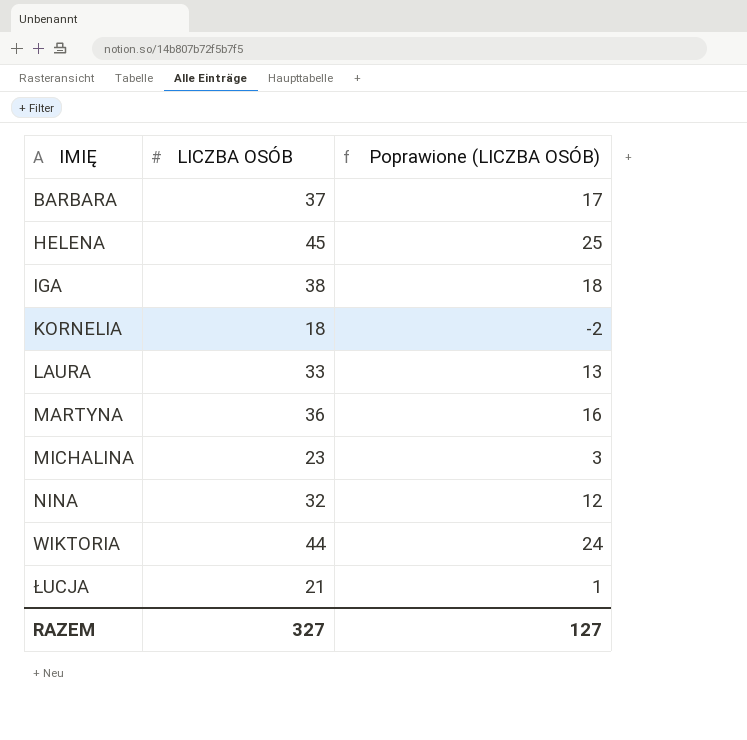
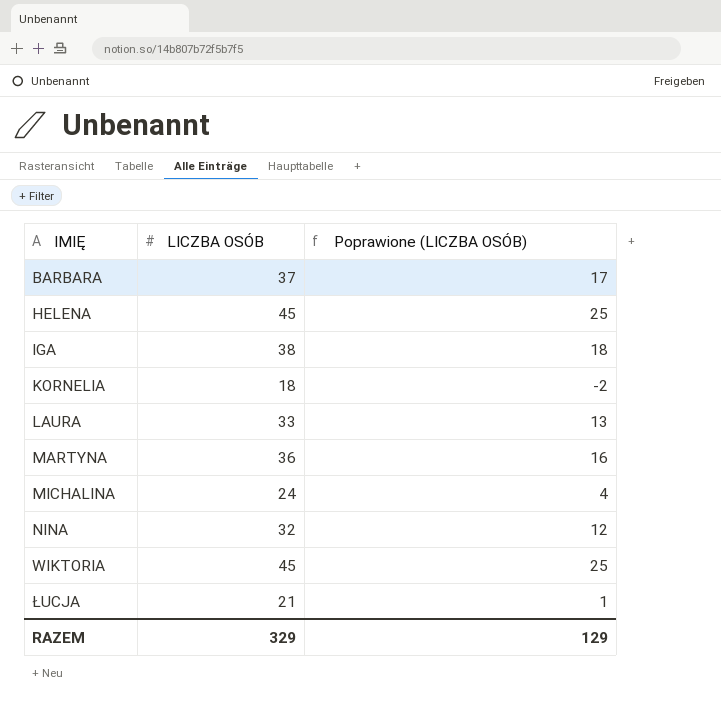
MICHALINA | LICZBA OSÓB: 23 -> 24
MICHALINA | Poprawione (LICZBA OSÓB): 3 -> 4
WIKTORIA | LICZBA OSÓB: 44 -> 45
WIKTORIA | Poprawione (LICZBA OSÓB): 24 -> 25
RAZEM | LICZBA OSÓB: 327 -> 329
RAZEM | Poprawione (LICZBA OSÓB): 127 -> 129

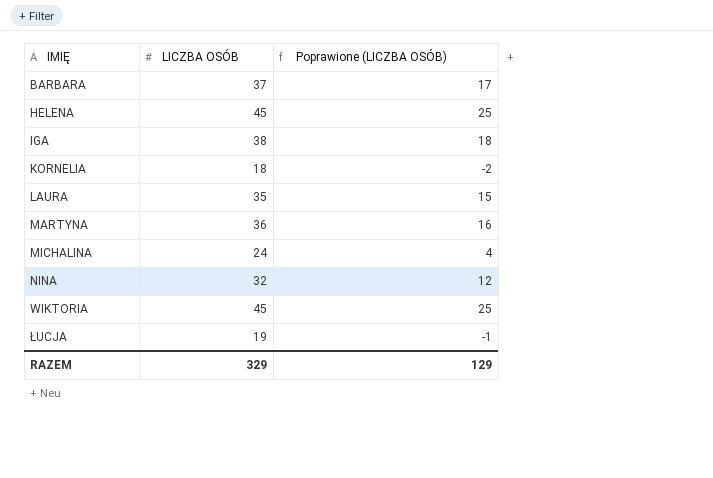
LAURA | LICZBA OSÓB: 33 -> 35
LAURA | Poprawione (LICZBA OSÓB): 13 -> 15
ŁUCJA | LICZBA OSÓB: 21 -> 19
ŁUCJA | Poprawione (LICZBA OSÓB): 1 -> -1

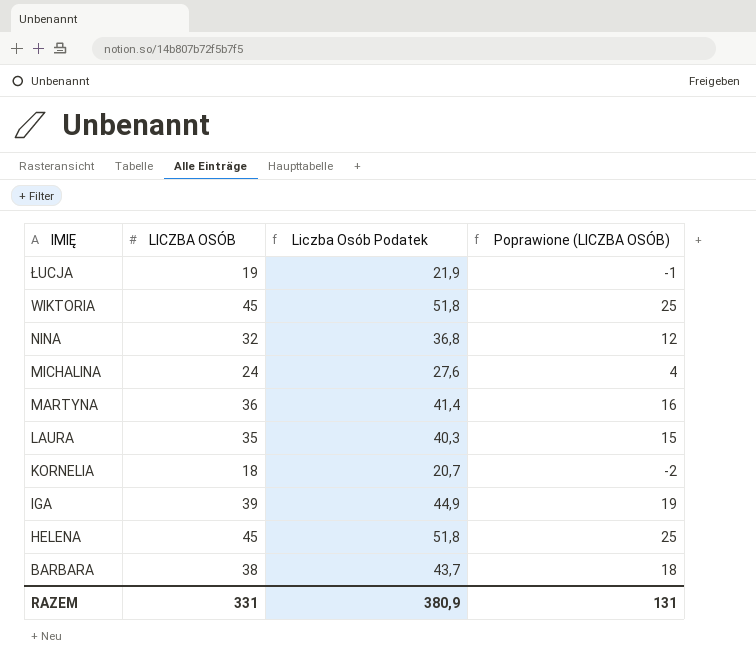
row order: IMIĘ ascending -> IMIĘ descending
column Liczba Osób Podatek | formula: none -> [LICZBA OSÓB] * 1,15
IGA | LICZBA OSÓB: 38 -> 39
IGA | Poprawione (LICZBA OSÓB): 18 -> 19
BARBARA | LICZBA OSÓB: 37 -> 38
BARBARA | Poprawione (LICZBA OSÓB): 17 -> 18
RAZEM | LICZBA OSÓB: 329 -> 331
RAZEM | Poprawione (LICZBA OSÓB): 129 -> 131

